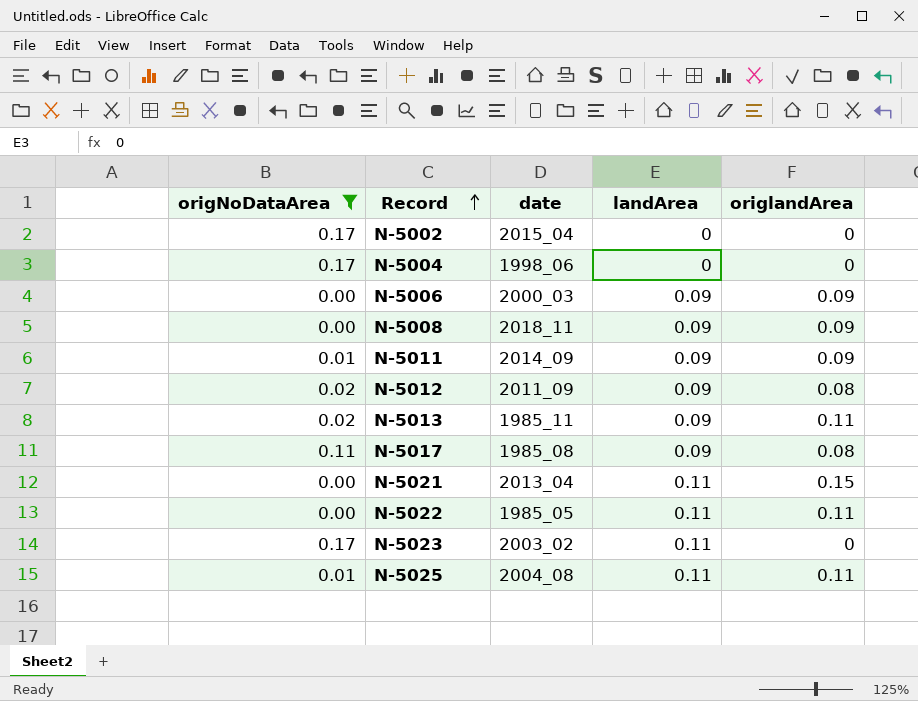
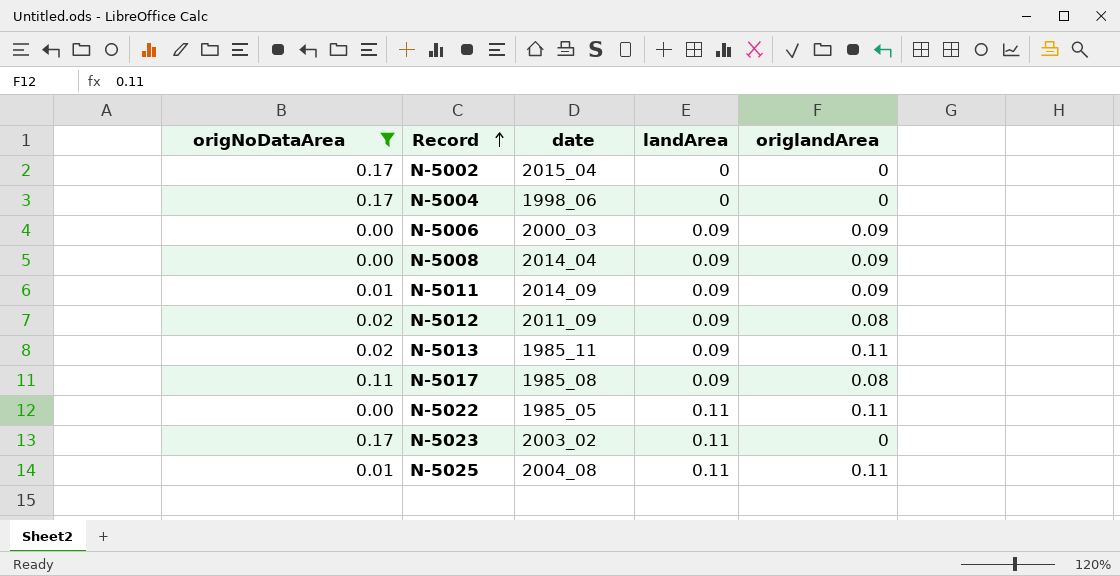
row N-5021: 0.00 | 2013_04 | 0.11 | 0.15 -> none
N-5008 | date: 2018_11 -> 2014_04

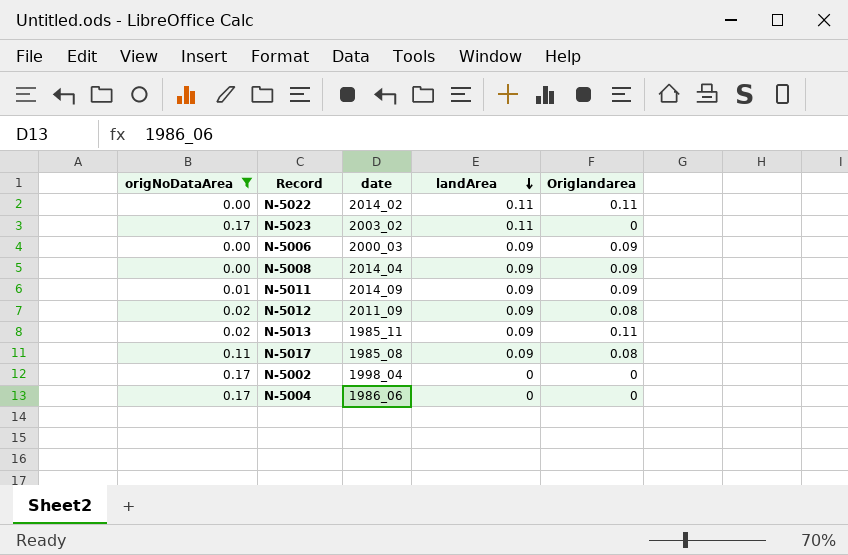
row order: Record ascending -> landArea descending
column name: origlandArea -> Origlandarea
row N-5025: 0.01 | 2004_08 | 0.11 | 0.11 -> none
N-5022 | date: 1985_05 -> 2014_02
N-5002 | date: 2015_04 -> 1998_04
N-5004 | date: 1998_06 -> 1986_06

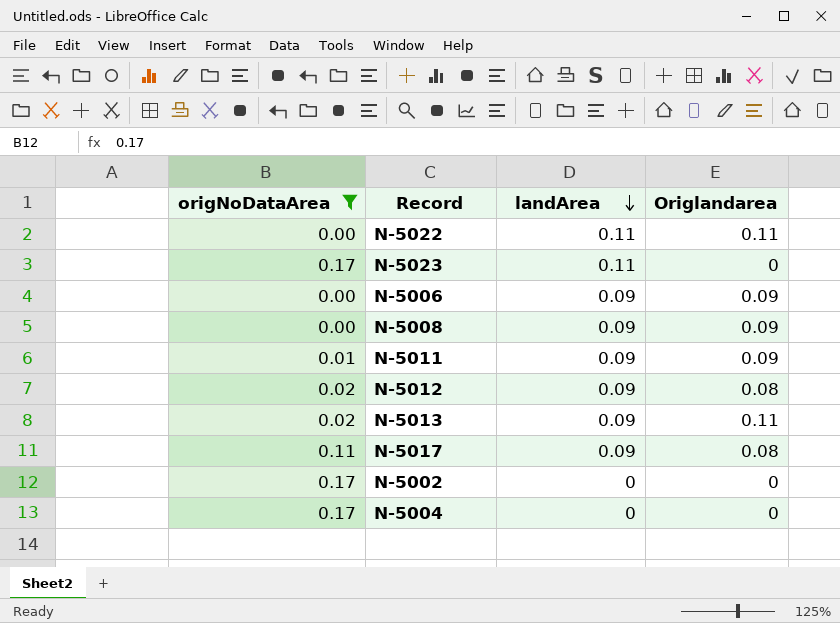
column date | position: 3 -> none

